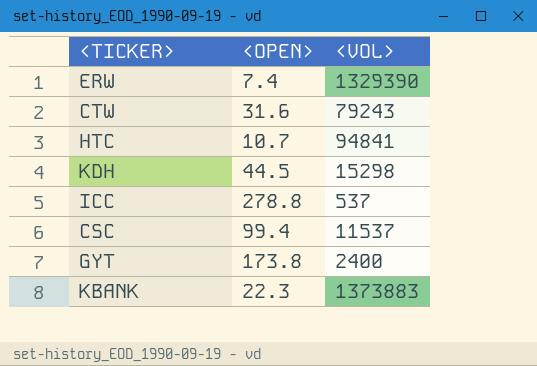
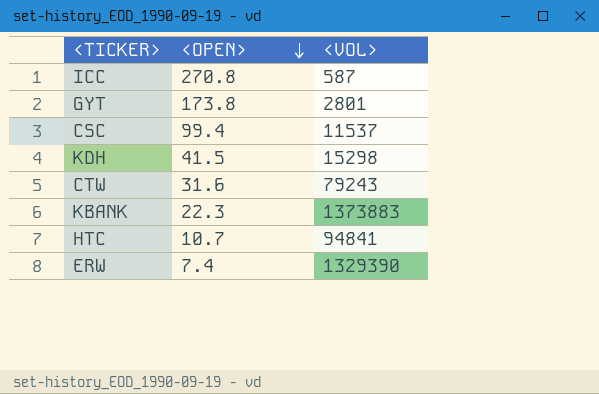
row order: none -> <OPEN> descending
ICC | <OPEN>: 278.8 -> 270.8
ICC | <VOL>: 537 -> 587
GYT | <VOL>: 2400 -> 2801
KDH | <OPEN>: 44.5 -> 41.5

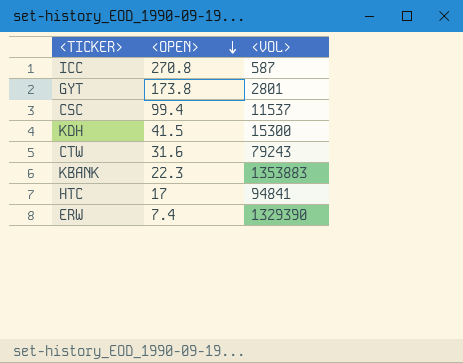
KDH | <VOL>: 15298 -> 15300
KBANK | <VOL>: 1373883 -> 1353883
HTC | <OPEN>: 10.7 -> 17

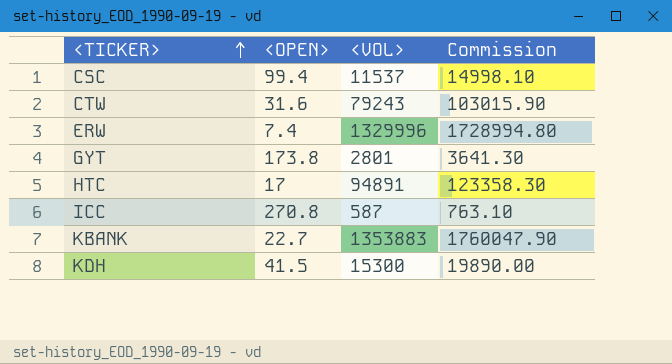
row order: <OPEN> descending -> <TICKER> ascending
column Commission | formula: none -> [<VOL>] * 1.3
ERW | <VOL>: 1329390 -> 1329996
HTC | <VOL>: 94841 -> 94891
KBANK | <OPEN>: 22.3 -> 22.7

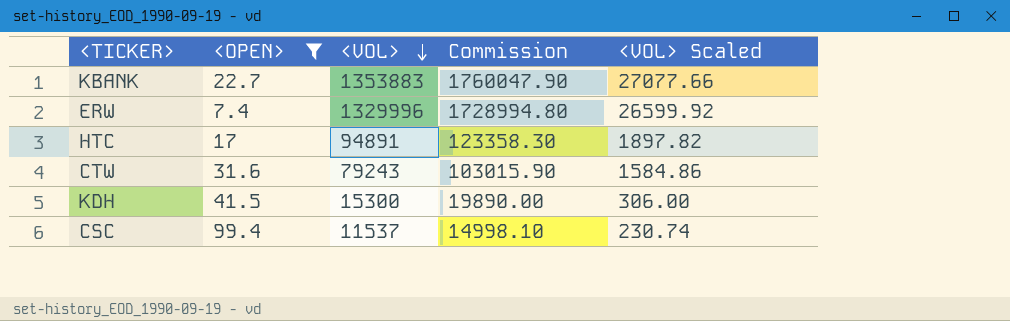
filter: none -> <OPEN> <= 99.4
row order: <TICKER> ascending -> <VOL> descending
column <VOL> Scaled | formula: none -> [<VOL>] * 0.02

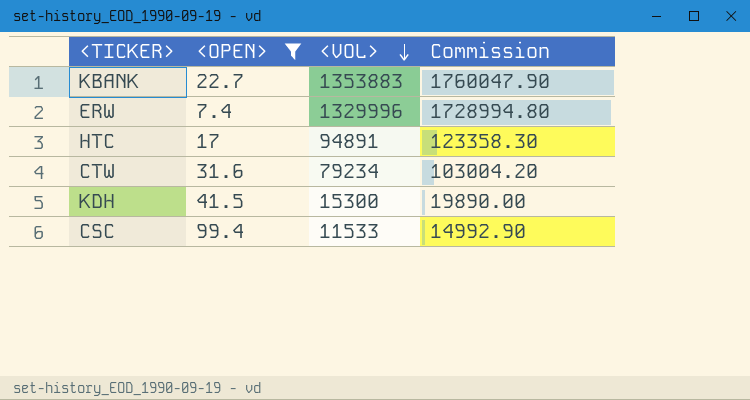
column <VOL> Scaled | formula: [<VOL>] * 0.02 -> none
CTW | <VOL>: 79243 -> 79234
CTW | Commission: 103015.90 -> 103004.20
CSC | <VOL>: 11537 -> 11533
CSC | Commission: 14998.10 -> 14992.90

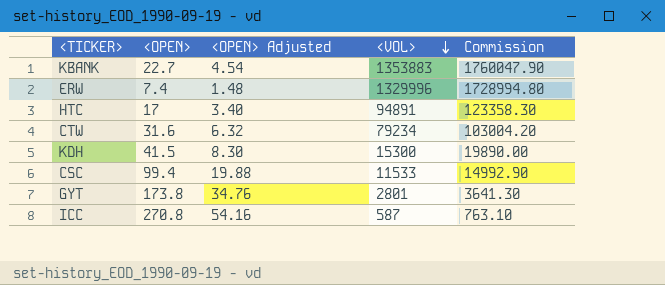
filter: <OPEN> <= 99.4 -> none
column <OPEN> Adjusted | formula: none -> [<OPEN>] * 0.2

